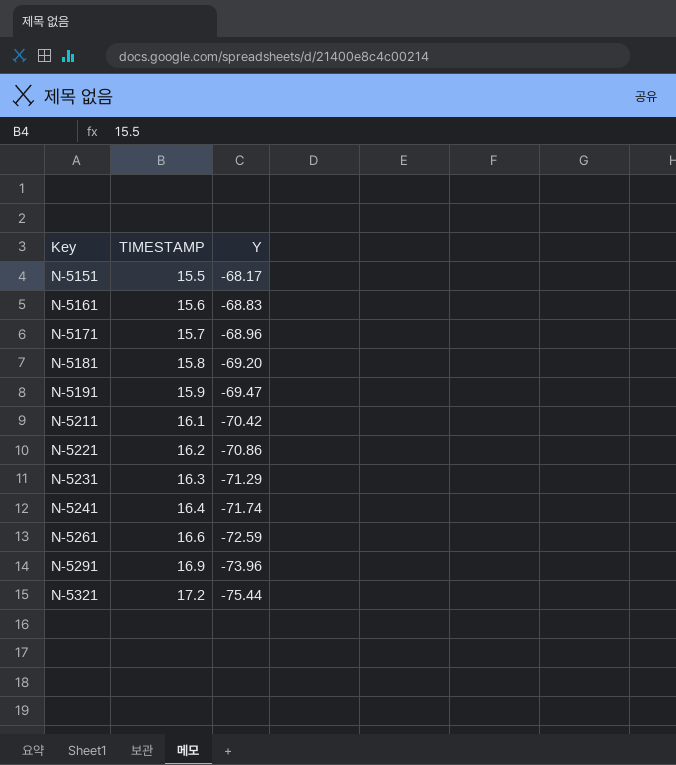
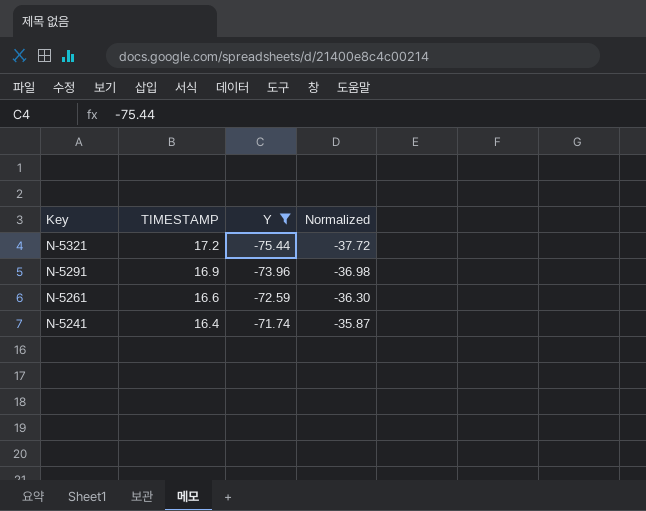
filter: none -> Y <= -71.74
row order: Key ascending -> Key descending
column Normalized | formula: none -> [Y] * 0.5

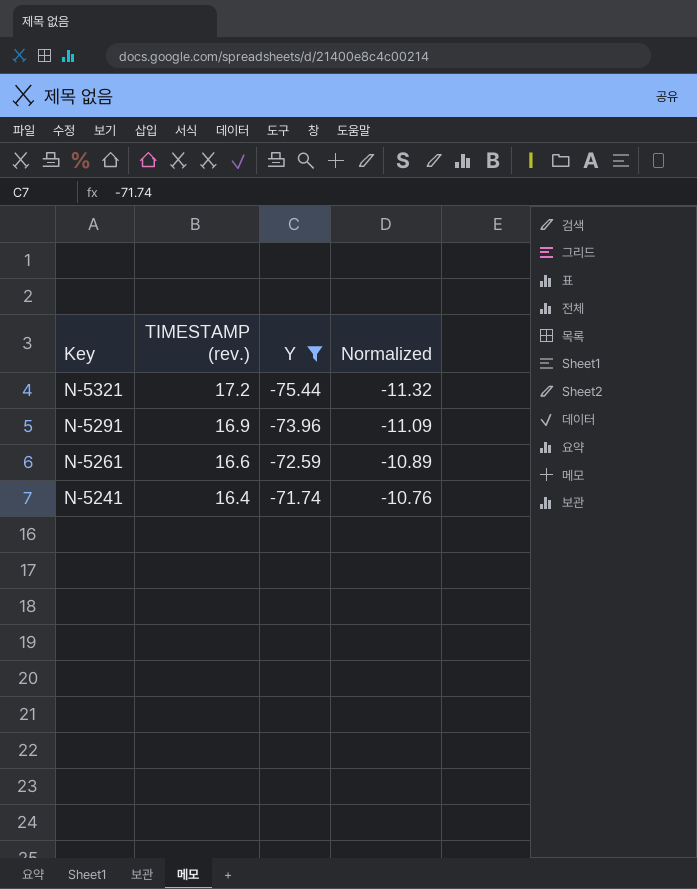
column name: TIMESTAMP -> TIMESTAMP (rev.)
column Normalized | formula: [Y] * 0.5 -> [Y] * 0.15

